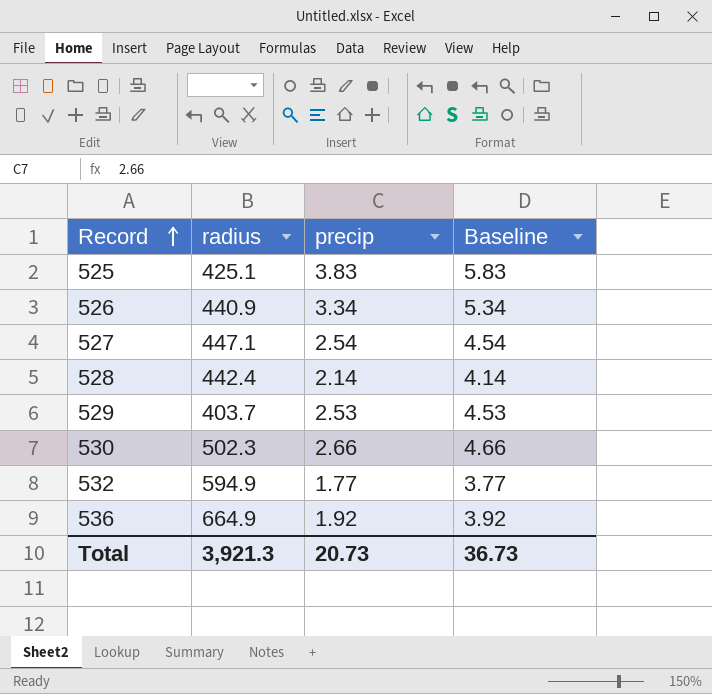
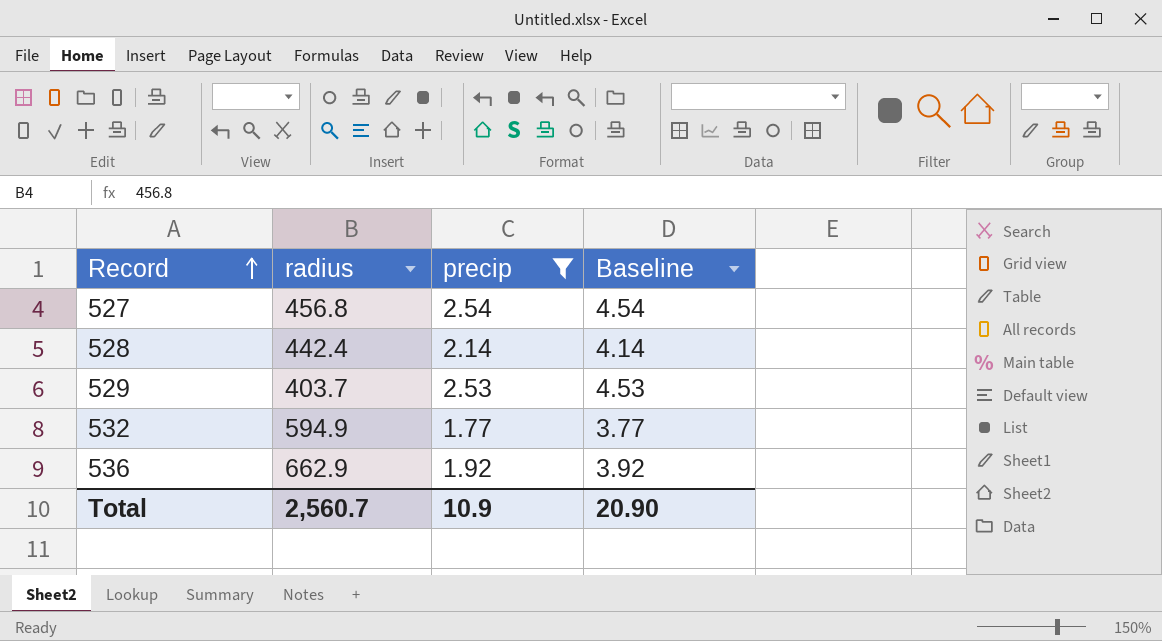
filter: none -> precip <= 2.54
527 | radius: 447.1 -> 456.8
536 | radius: 664.9 -> 662.9
Total | radius: 3,921.3 -> 2,560.7
Total | precip: 20.73 -> 10.9
Total | Baseline: 36.73 -> 20.90

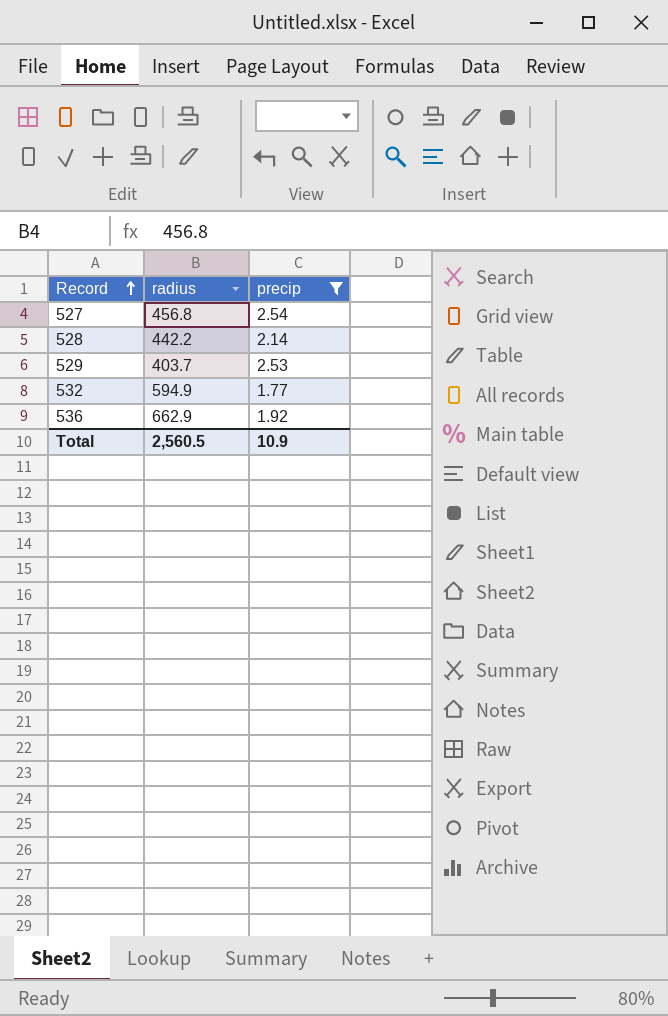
column Baseline | formula: [precip] + 2 -> none
528 | radius: 442.4 -> 442.2
Total | radius: 2,560.7 -> 2,560.5

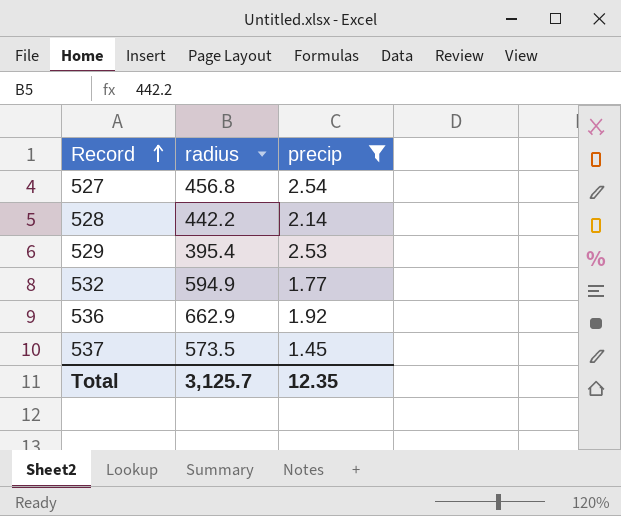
529 | radius: 403.7 -> 395.4
row 537: none -> 573.5 | 1.45
Total | radius: 2,560.5 -> 3,125.7
Total | precip: 10.9 -> 12.35

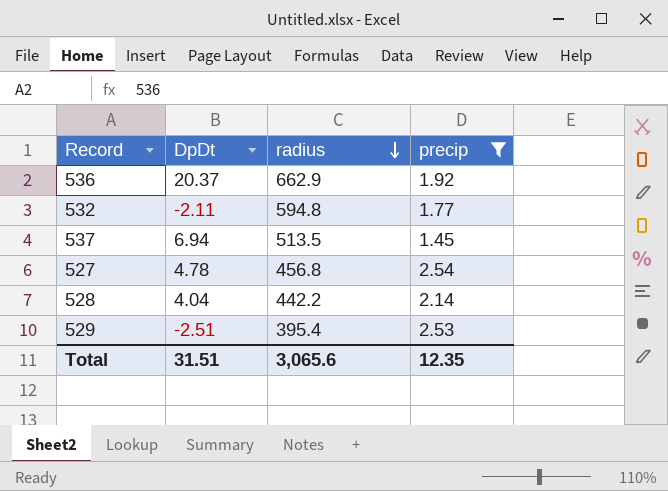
row order: Record ascending -> radius descending
column DpDt | position: none -> 2
532 | radius: 594.9 -> 594.8
537 | radius: 573.5 -> 513.5
Total | radius: 3,125.7 -> 3,065.6

